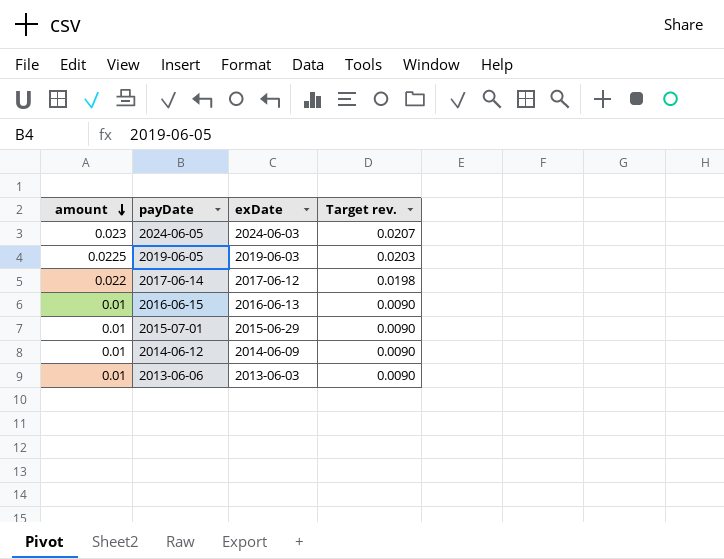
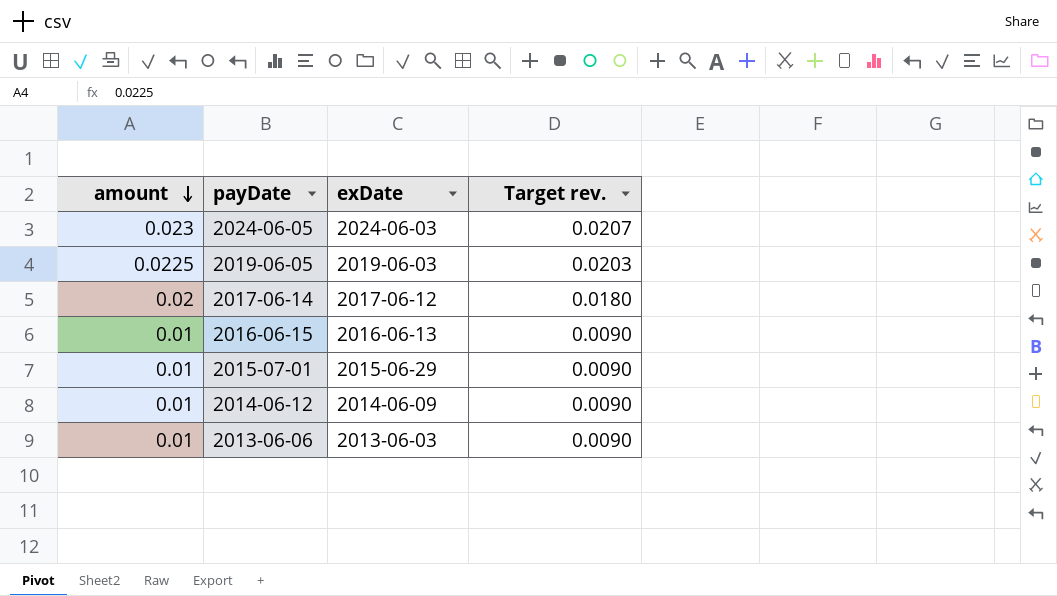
2017-06-14 | amount: 0.022 -> 0.02
2017-06-14 | Target rev.: 0.0198 -> 0.0180

